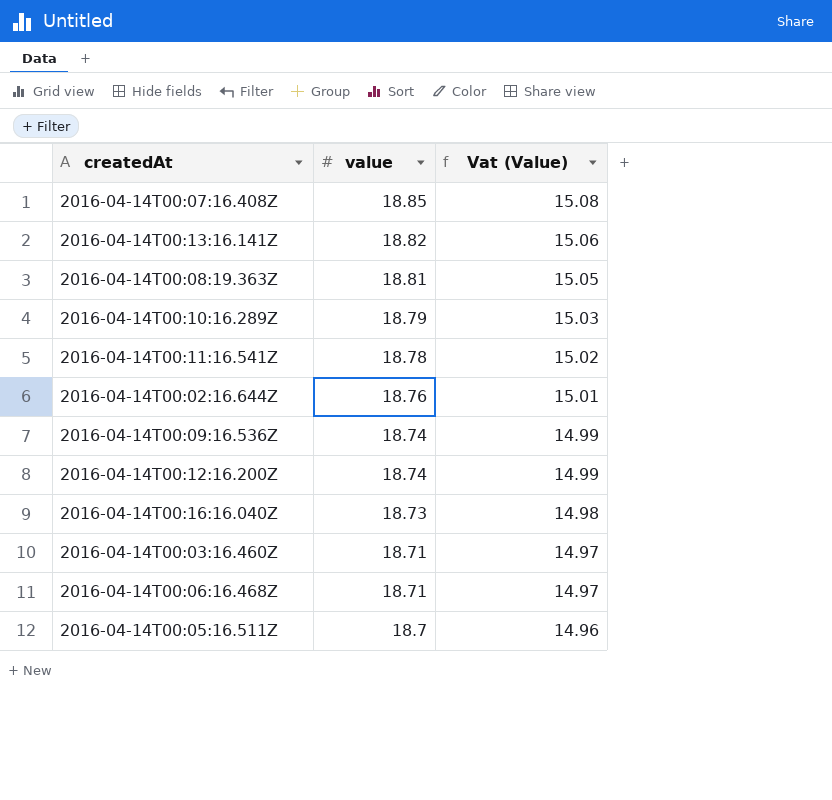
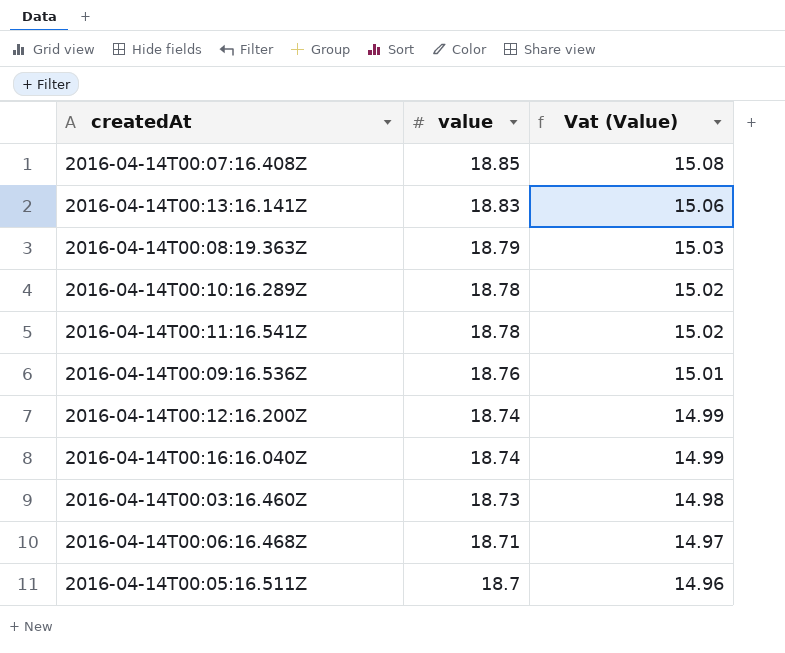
row 2016-04-14T00:02:16.644Z: 18.76 | 15.01 -> none
2016-04-14T00:13:16.141Z | value: 18.82 -> 18.83
2016-04-14T00:08:19.363Z | value: 18.81 -> 18.79
2016-04-14T00:08:19.363Z | Vat (Value): 15.05 -> 15.03
2016-04-14T00:10:16.289Z | value: 18.79 -> 18.78
2016-04-14T00:10:16.289Z | Vat (Value): 15.03 -> 15.02
2016-04-14T00:09:16.536Z | value: 18.74 -> 18.76
2016-04-14T00:09:16.536Z | Vat (Value): 14.99 -> 15.01
2016-04-14T00:16:16.040Z | value: 18.73 -> 18.74
2016-04-14T00:16:16.040Z | Vat (Value): 14.98 -> 14.99
2016-04-14T00:03:16.460Z | value: 18.71 -> 18.73
2016-04-14T00:03:16.460Z | Vat (Value): 14.97 -> 14.98

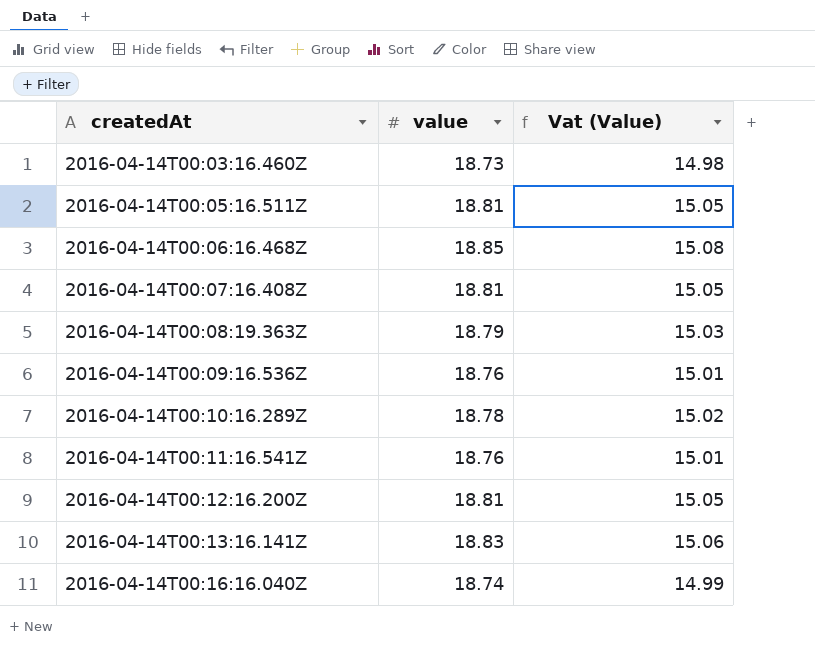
row order: value descending -> createdAt ascending
2016-04-14T00:05:16.511Z | value: 18.7 -> 18.81
2016-04-14T00:05:16.511Z | Vat (Value): 14.96 -> 15.05
2016-04-14T00:06:16.468Z | value: 18.71 -> 18.85
2016-04-14T00:06:16.468Z | Vat (Value): 14.97 -> 15.08
2016-04-14T00:07:16.408Z | value: 18.85 -> 18.81
2016-04-14T00:07:16.408Z | Vat (Value): 15.08 -> 15.05
2016-04-14T00:11:16.541Z | value: 18.78 -> 18.76
2016-04-14T00:11:16.541Z | Vat (Value): 15.02 -> 15.01
2016-04-14T00:12:16.200Z | value: 18.74 -> 18.81
2016-04-14T00:12:16.200Z | Vat (Value): 14.99 -> 15.05

